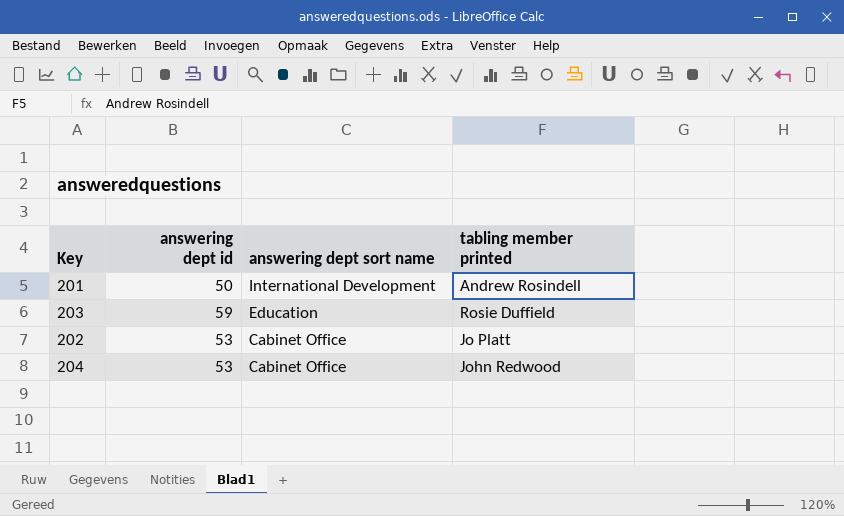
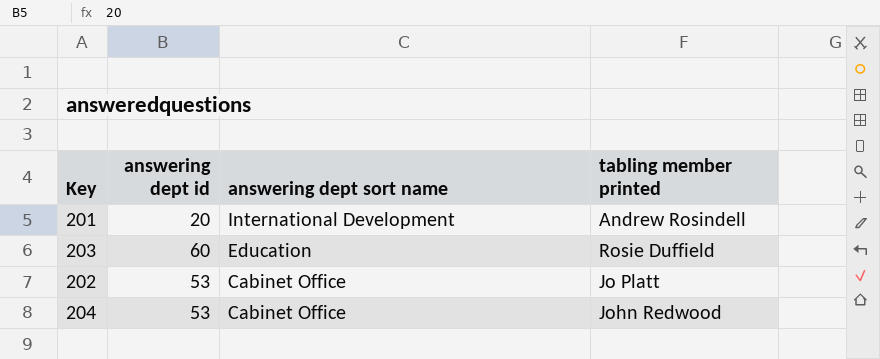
201 | answering dept id: 50 -> 20
203 | answering dept id: 59 -> 60

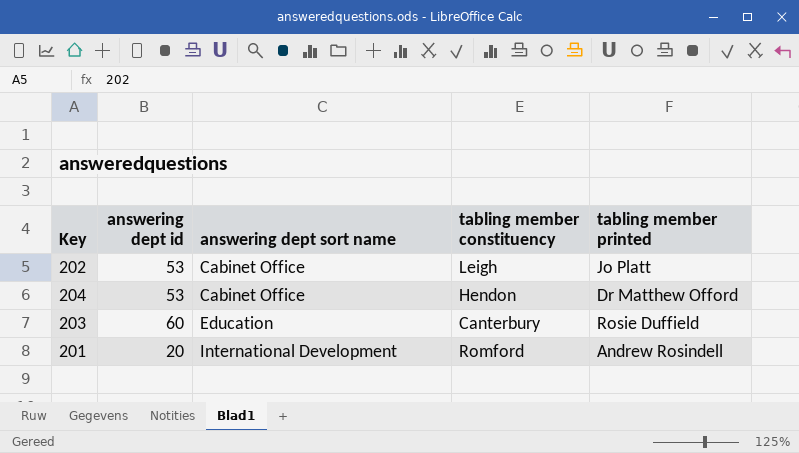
row order: answering dept sort name descending -> answering dept sort name ascending
column tabling member constituency | position: none -> 4
204 | tabling member printed: John Redwood -> Dr Matthew Offord

